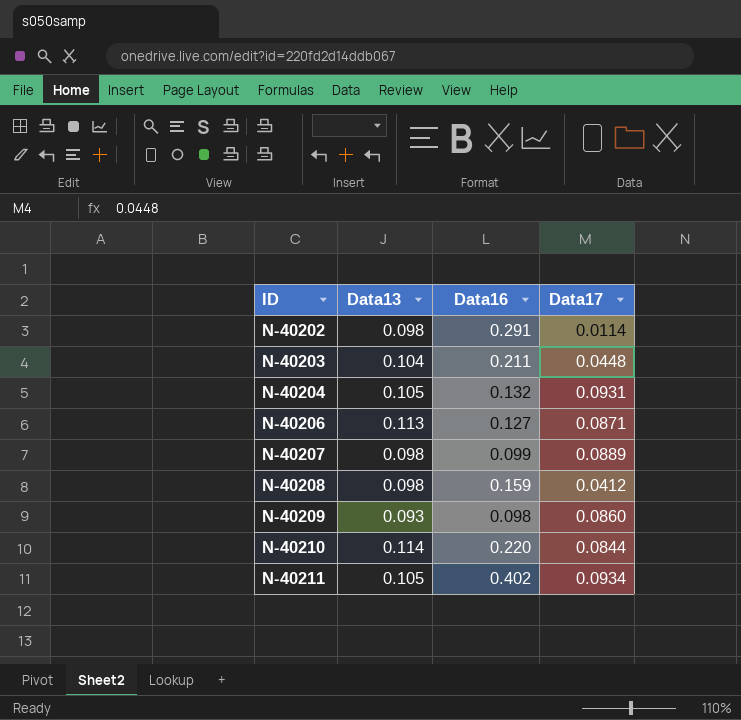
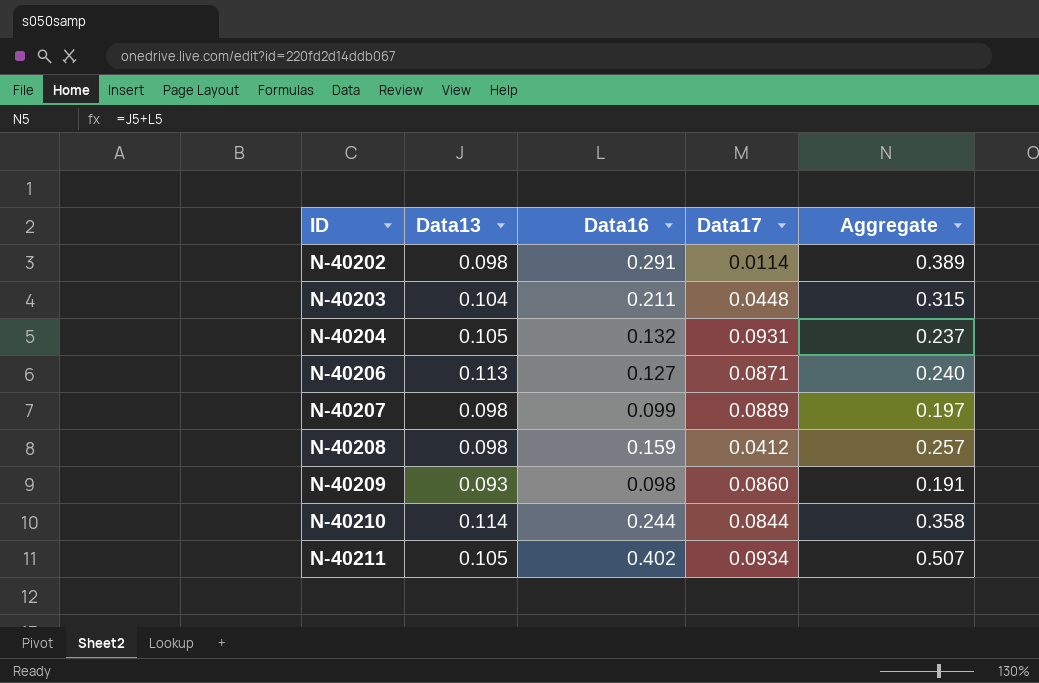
column Aggregate | formula: none -> [Data13] + [Data16]
N-40210 | Data16: 0.220 -> 0.244

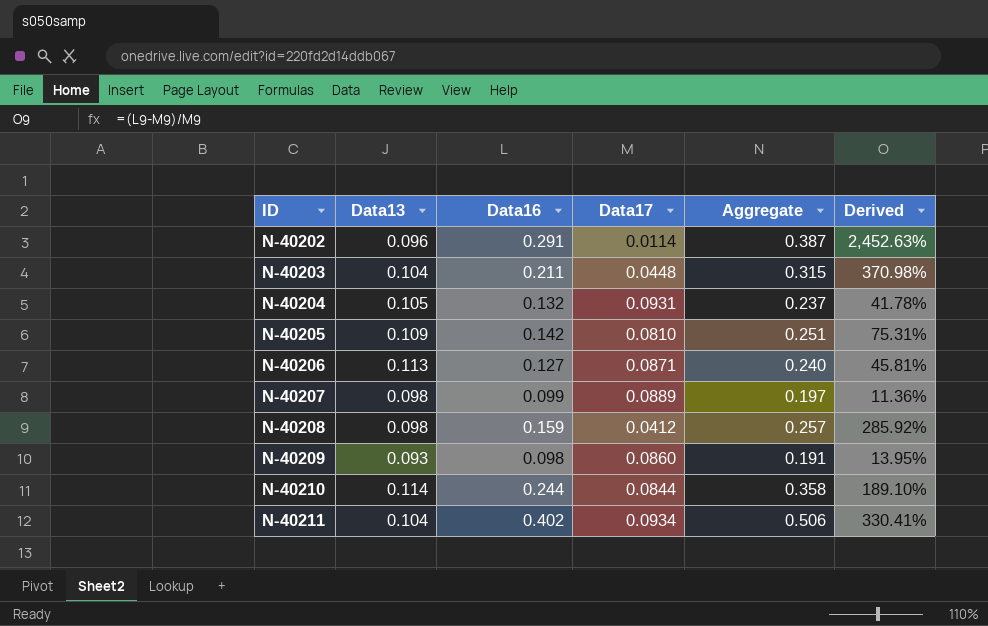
column Derived | formula: none -> ([Data16] - [Data17]) / [Data17]
N-40202 | Data13: 0.098 -> 0.096
N-40202 | Aggregate: 0.389 -> 0.387
row N-40205: none -> 0.109 | 0.142 | 0.0810 | 0.251 | 75.31%
N-40211 | Data13: 0.105 -> 0.104
N-40211 | Aggregate: 0.507 -> 0.506

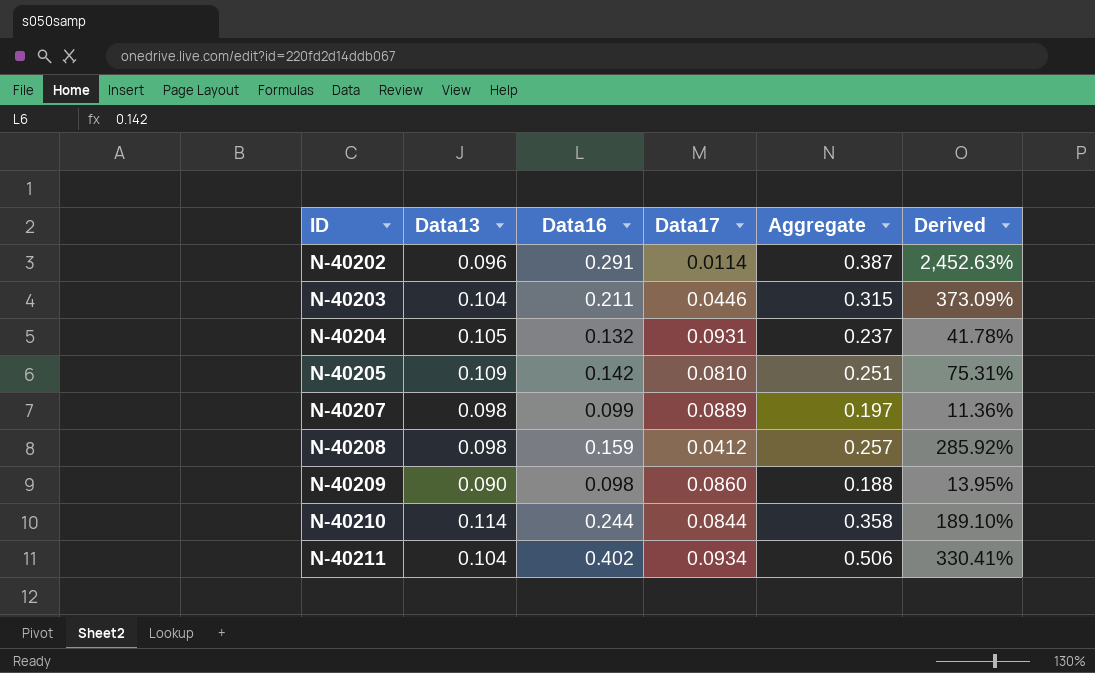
row N-40206: 0.113 | 0.127 | 0.0871 | 0.240 | 45.81% -> none
N-40203 | Data17: 0.0448 -> 0.0446
N-40203 | Derived: 370.98% -> 373.09%
N-40209 | Data13: 0.093 -> 0.090
N-40209 | Aggregate: 0.191 -> 0.188

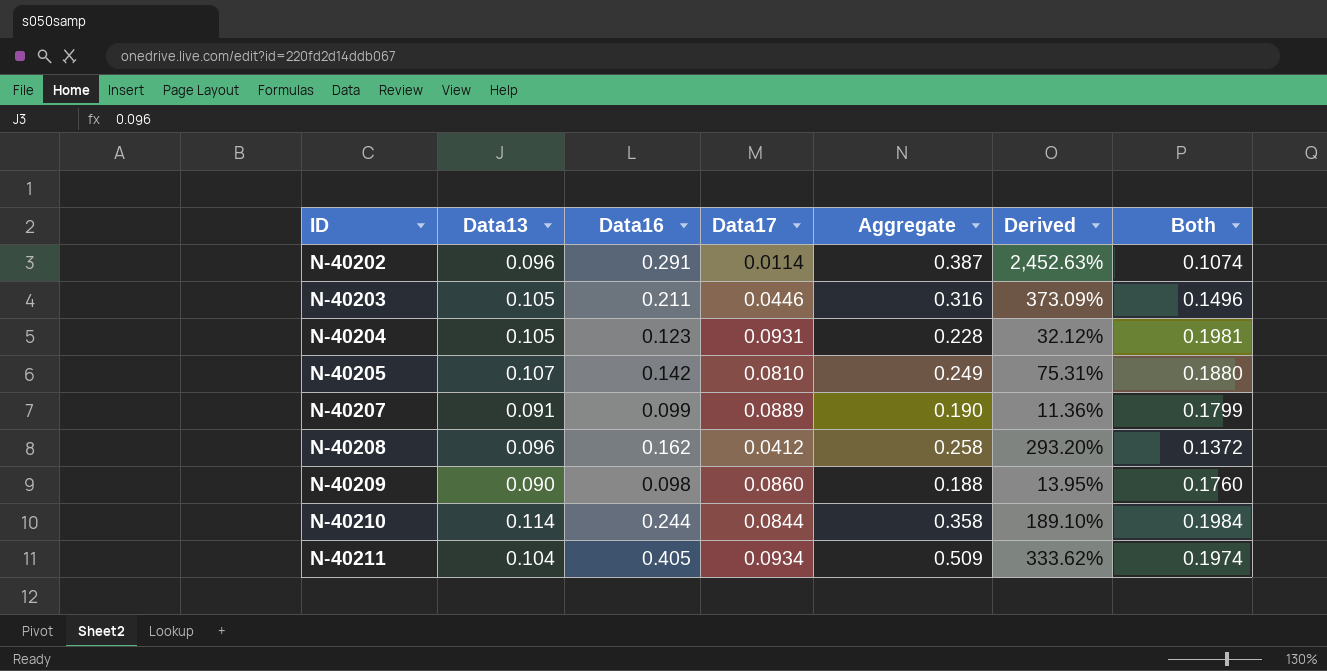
column Both | formula: none -> [Data13] + [Data17]
N-40203 | Data13: 0.104 -> 0.105
N-40203 | Aggregate: 0.315 -> 0.316
N-40204 | Data16: 0.132 -> 0.123
N-40204 | Aggregate: 0.237 -> 0.228
N-40204 | Derived: 41.78% -> 32.12%
N-40205 | Data13: 0.109 -> 0.107
N-40205 | Aggregate: 0.251 -> 0.249
N-40207 | Data13: 0.098 -> 0.091
N-40207 | Aggregate: 0.197 -> 0.190
N-40208 | Data13: 0.098 -> 0.096
N-40208 | Data16: 0.159 -> 0.162
N-40208 | Aggregate: 0.257 -> 0.258
N-40208 | Derived: 285.92% -> 293.20%
N-40211 | Data16: 0.402 -> 0.405
N-40211 | Aggregate: 0.506 -> 0.509
N-40211 | Derived: 330.41% -> 333.62%

